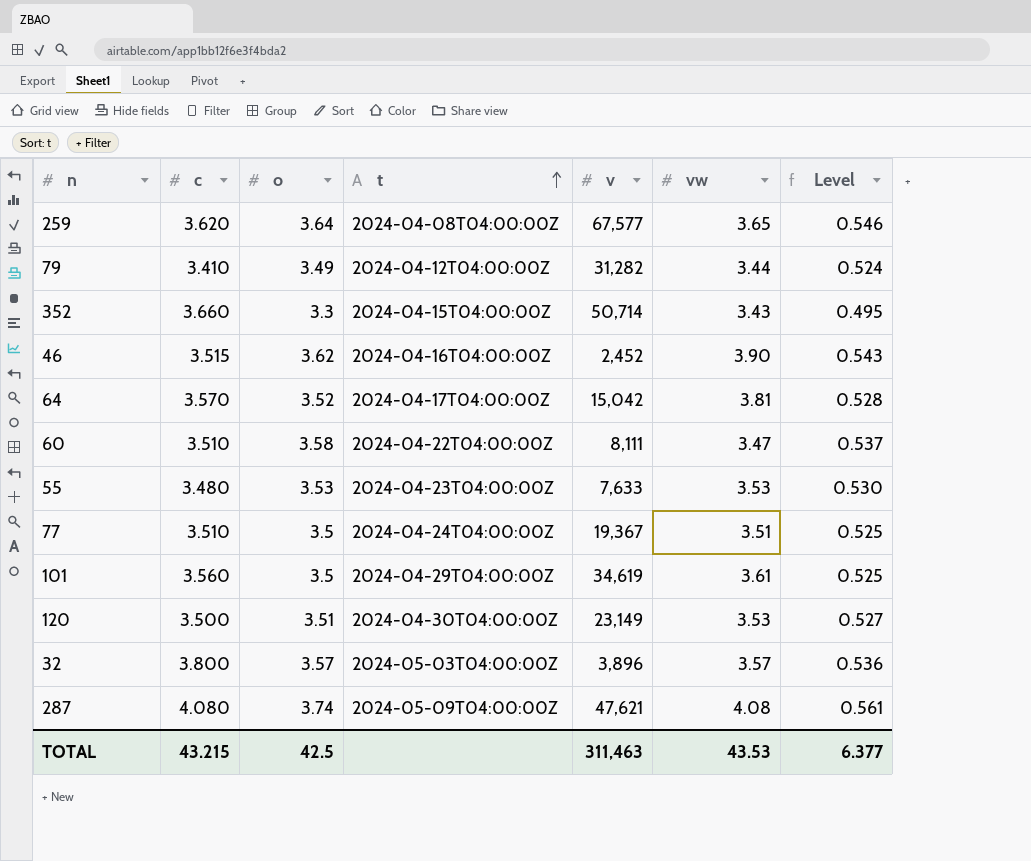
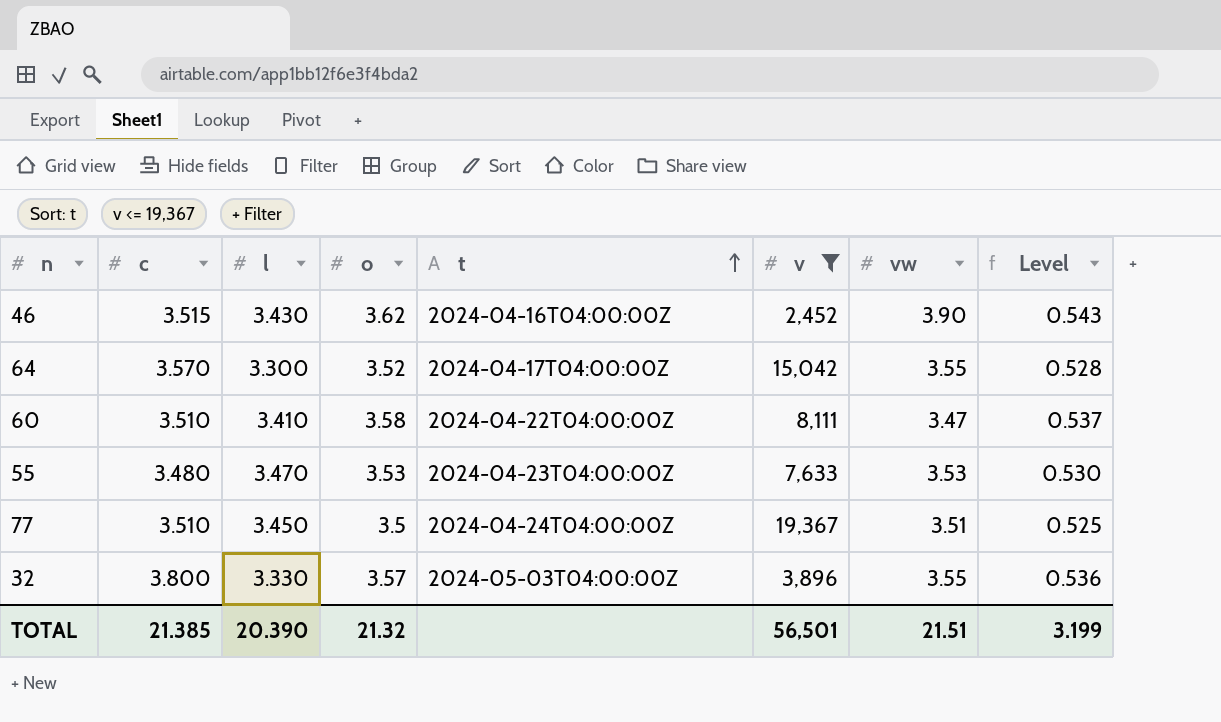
filter: none -> v <= 19,367
column l | position: none -> 3
64 | vw: 3.81 -> 3.55
32 | vw: 3.57 -> 3.55
TOTAL | c: 43.215 -> 21.385
TOTAL | o: 42.5 -> 21.32
TOTAL | v: 311,463 -> 56,501
TOTAL | vw: 43.53 -> 21.51
TOTAL | Level: 6.377 -> 3.199

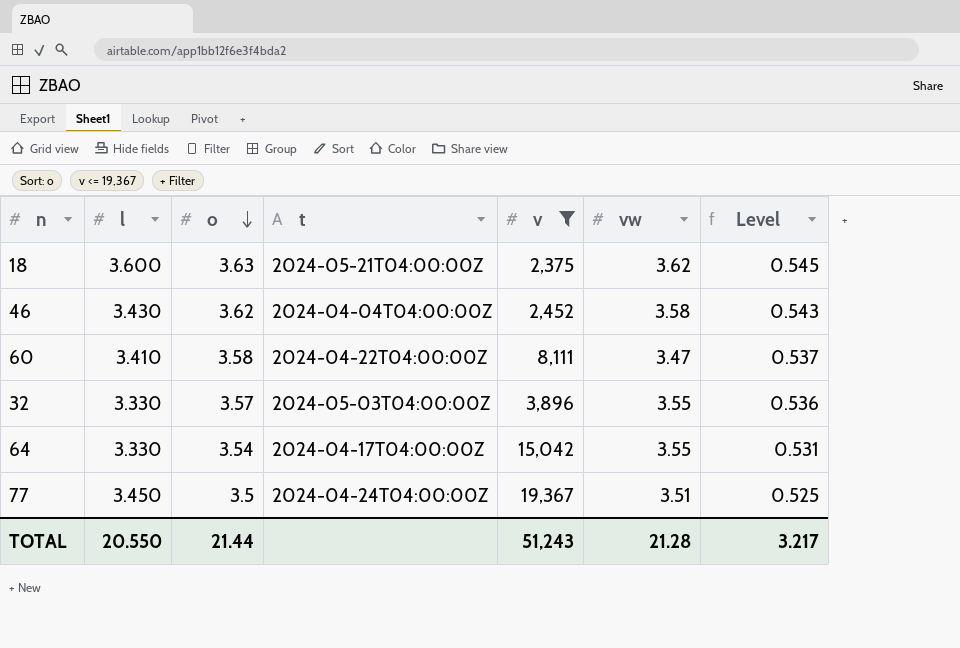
row order: t ascending -> o descending
column c | position: 2 -> none
row 55: 3.480 | 3.470 | 3.53 | 2024-04-23T04:00:00Z | 7,633 | 3.53 | 0.530 -> none
row 18: none -> 3.600 | 3.63 | 2024-05-21T04:00:00Z | 2,375 | 3.62 | 0.545
46 | t: 2024-04-16T04:00:00Z -> 2024-04-04T04:00:00Z
46 | vw: 3.90 -> 3.58
64 | l: 3.300 -> 3.330
64 | o: 3.52 -> 3.54
64 | Level: 0.528 -> 0.531
TOTAL | l: 20.390 -> 20.550
TOTAL | o: 21.32 -> 21.44
TOTAL | v: 56,501 -> 51,243
TOTAL | vw: 21.51 -> 21.28
TOTAL | Level: 3.199 -> 3.217

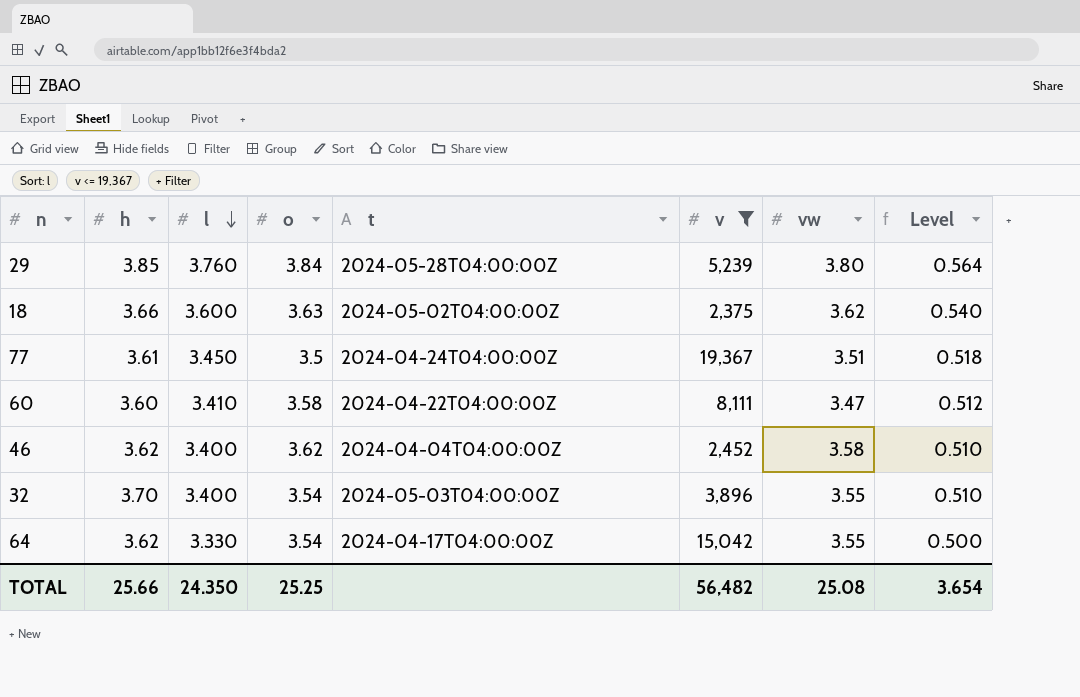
row order: o descending -> l descending
column h | position: none -> 2
column Level | formula: [o] * 0.15 -> [l] * 0.15
row 29: none -> 3.85 | 3.760 | 3.84 | 2024-05-28T04:00:00Z | 5,239 | 3.80 | 0.564
18 | t: 2024-05-21T04:00:00Z -> 2024-05-02T04:00:00Z
46 | l: 3.430 -> 3.400
32 | l: 3.330 -> 3.400
32 | o: 3.57 -> 3.54
TOTAL | l: 20.550 -> 24.350
TOTAL | o: 21.44 -> 25.25
TOTAL | v: 51,243 -> 56,482
TOTAL | vw: 21.28 -> 25.08
TOTAL | Level: 3.217 -> 3.654

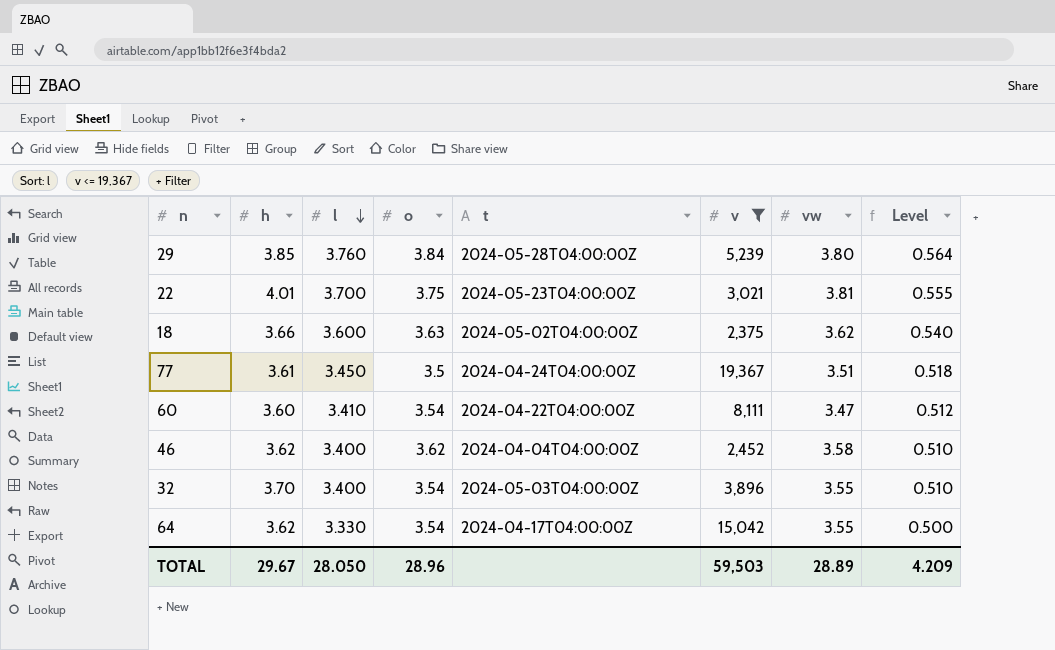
row 22: none -> 4.01 | 3.700 | 3.75 | 2024-05-23T04:00:00Z | 3,021 | 3.81 | 0.555
60 | o: 3.58 -> 3.54
TOTAL | h: 25.66 -> 29.67
TOTAL | l: 24.350 -> 28.050
TOTAL | o: 25.25 -> 28.96
TOTAL | v: 56,482 -> 59,503
TOTAL | vw: 25.08 -> 28.89
TOTAL | Level: 3.654 -> 4.209

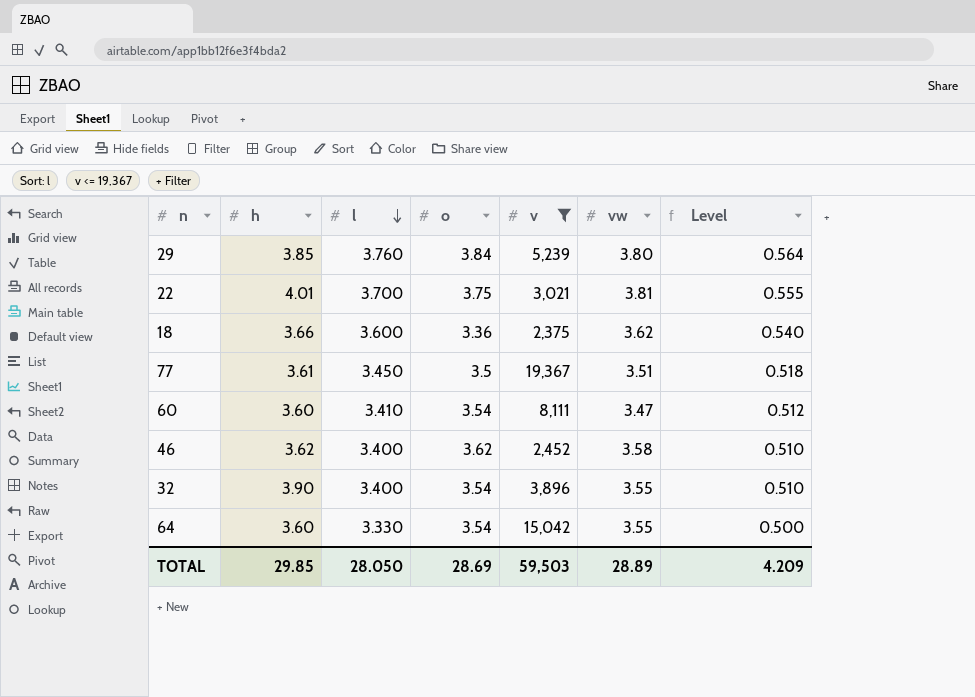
column t | position: 5 -> none
18 | o: 3.63 -> 3.36
32 | h: 3.70 -> 3.90
64 | h: 3.62 -> 3.60
TOTAL | h: 29.67 -> 29.85
TOTAL | o: 28.96 -> 28.69

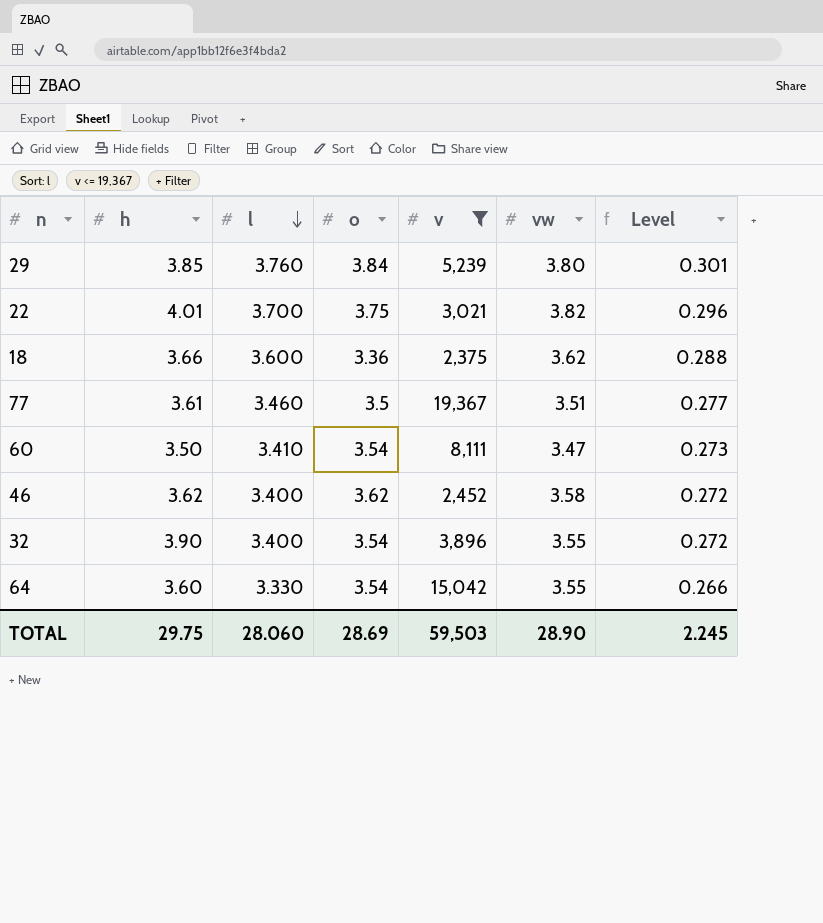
column Level | formula: [l] * 0.15 -> [l] * 0.08
22 | vw: 3.81 -> 3.82
77 | l: 3.450 -> 3.460
60 | h: 3.60 -> 3.50
TOTAL | h: 29.85 -> 29.75
TOTAL | l: 28.050 -> 28.060
TOTAL | vw: 28.89 -> 28.90
TOTAL | Level: 4.209 -> 2.245

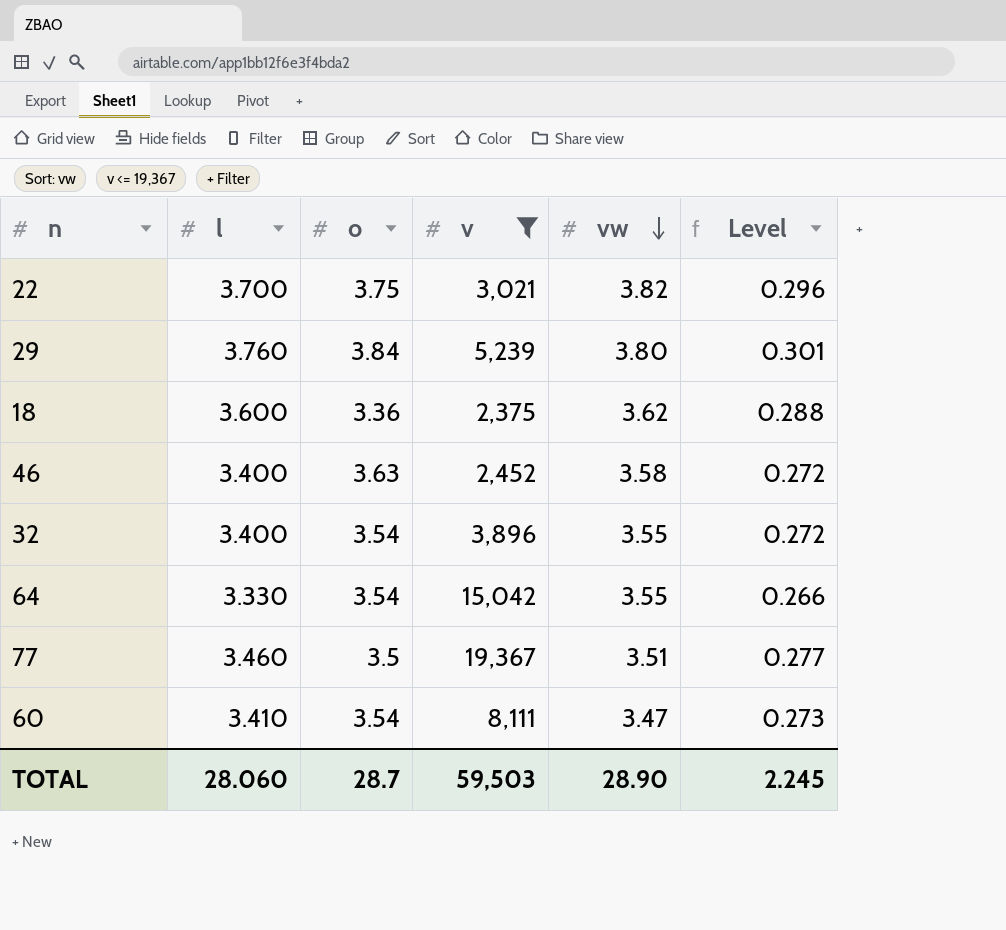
row order: l descending -> vw descending
column h | position: 2 -> none
46 | o: 3.62 -> 3.63
TOTAL | o: 28.69 -> 28.7

